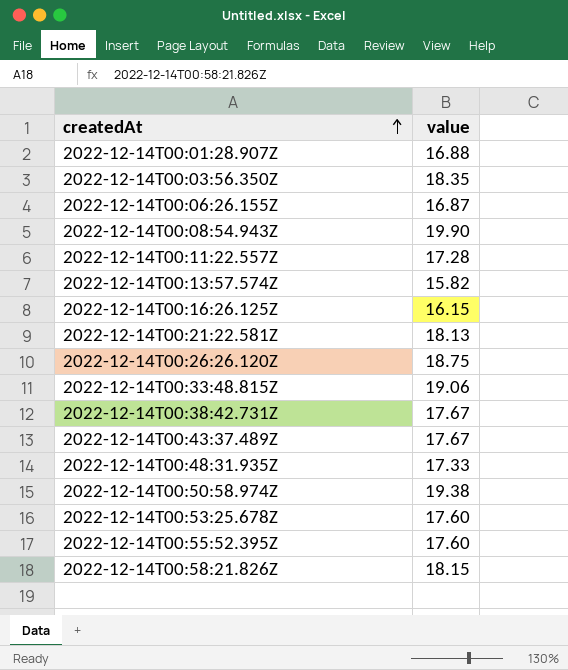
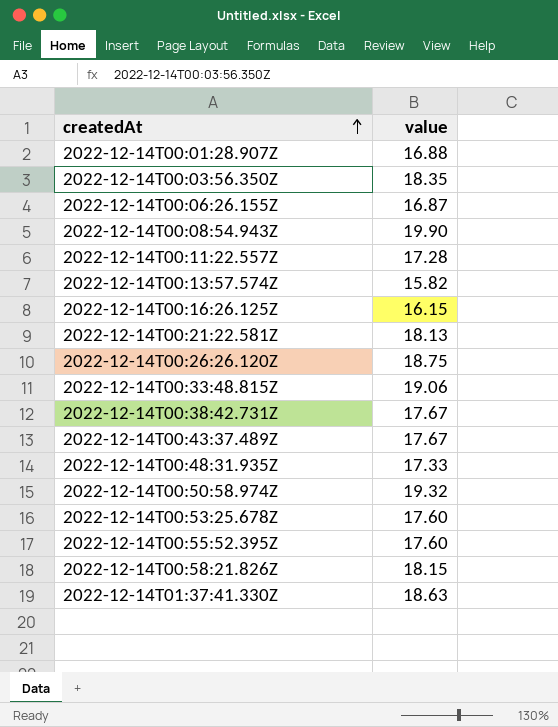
2022-12-14T00:50:58.974Z | value: 19.38 -> 19.32
row 2022-12-14T01:37:41.330Z: none -> 18.63

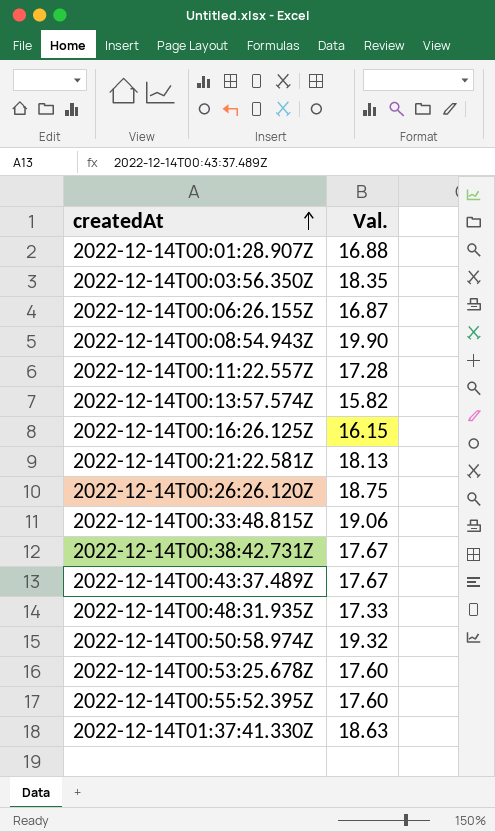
column name: value -> Val.
row 2022-12-14T00:58:21.826Z: 18.15 -> none

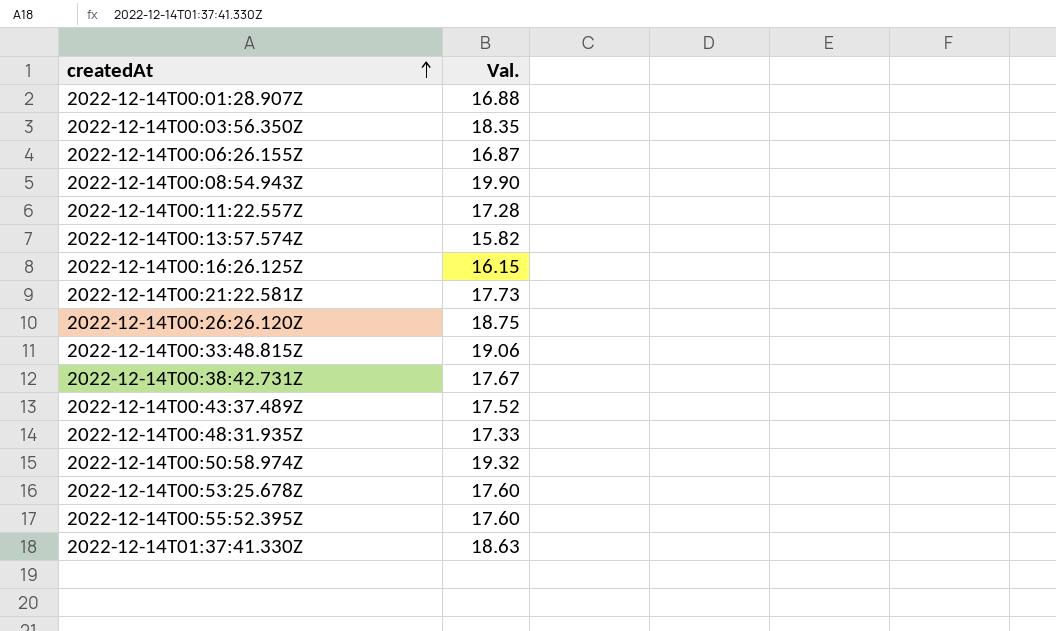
2022-12-14T00:21:22.581Z | Val.: 18.13 -> 17.73
2022-12-14T00:43:37.489Z | Val.: 17.67 -> 17.52

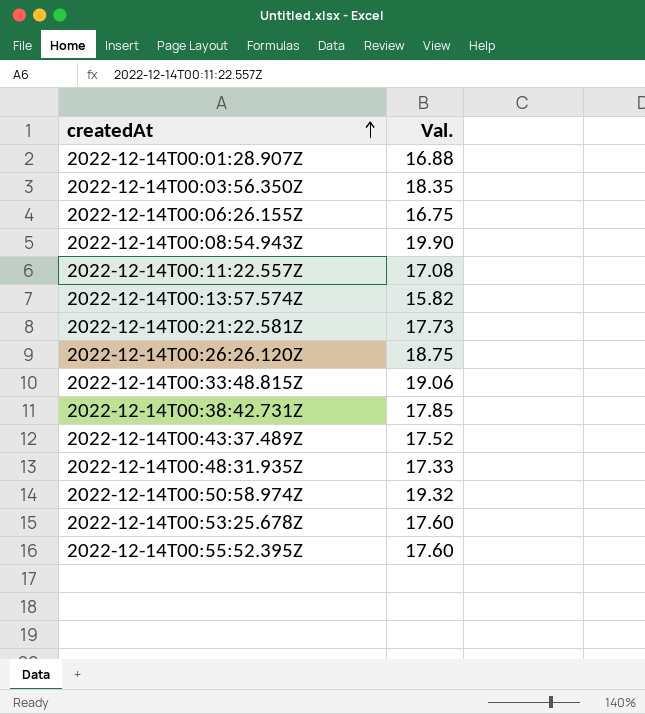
row 2022-12-14T00:16:26.125Z: 16.15 -> none
row 2022-12-14T01:37:41.330Z: 18.63 -> none
2022-12-14T00:06:26.155Z | Val.: 16.87 -> 16.75
2022-12-14T00:11:22.557Z | Val.: 17.28 -> 17.08
2022-12-14T00:38:42.731Z | Val.: 17.67 -> 17.85

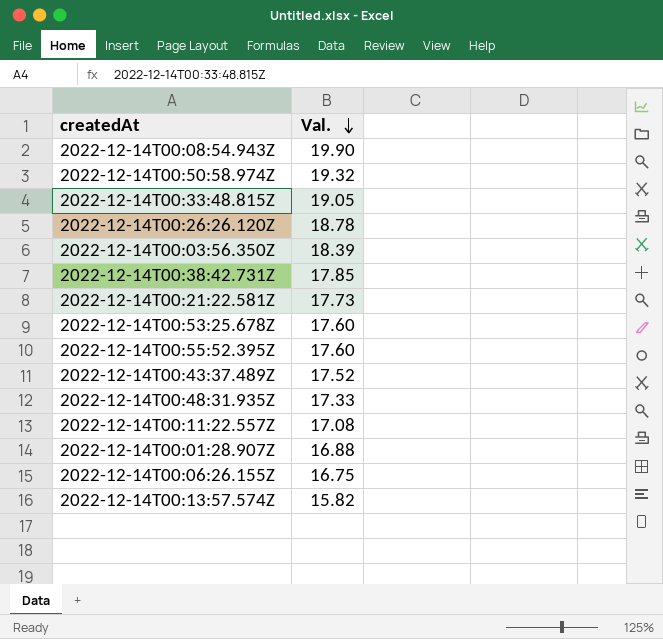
row order: createdAt ascending -> Val. descending
2022-12-14T00:33:48.815Z | Val.: 19.06 -> 19.05
2022-12-14T00:26:26.120Z | Val.: 18.75 -> 18.78
2022-12-14T00:03:56.350Z | Val.: 18.35 -> 18.39

